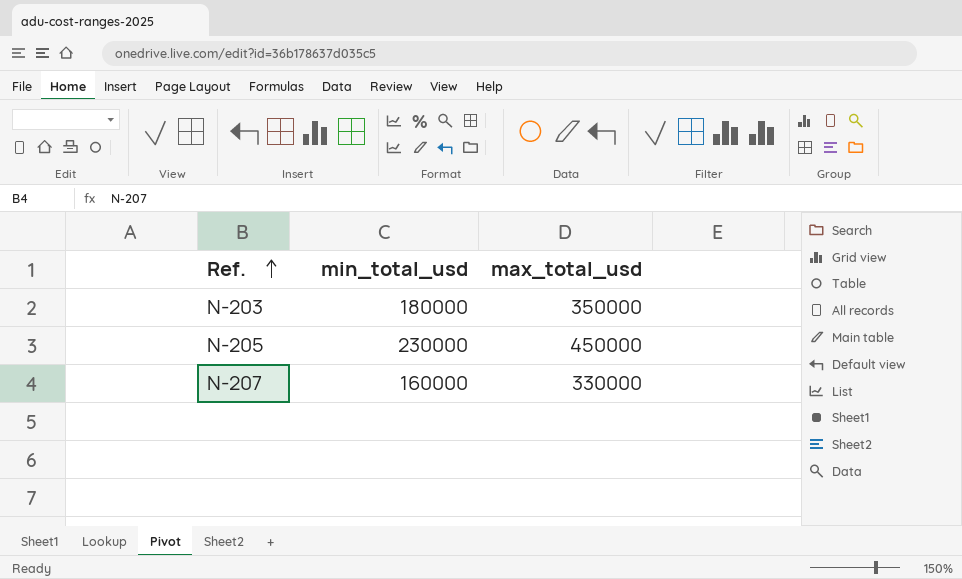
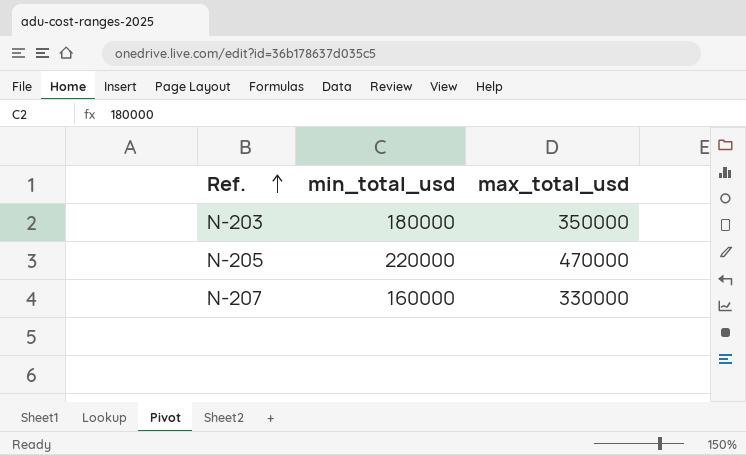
N-205 | min_total_usd: 230000 -> 220000
N-205 | max_total_usd: 450000 -> 470000

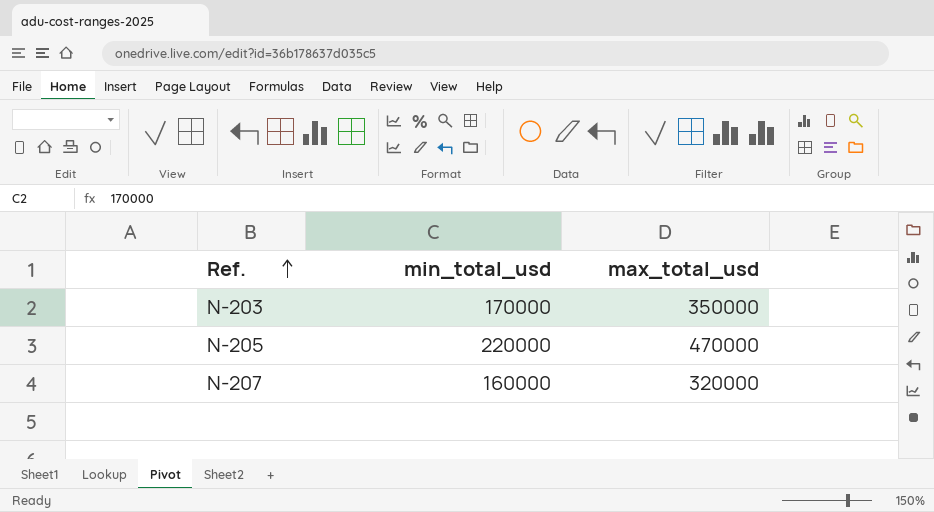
N-203 | min_total_usd: 180000 -> 170000
N-207 | max_total_usd: 330000 -> 320000

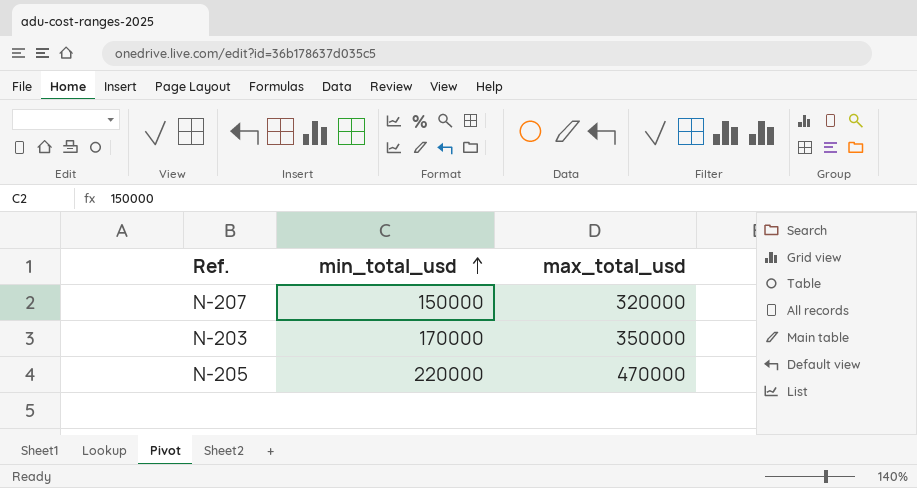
row order: Ref. ascending -> min_total_usd ascending
N-207 | min_total_usd: 160000 -> 150000

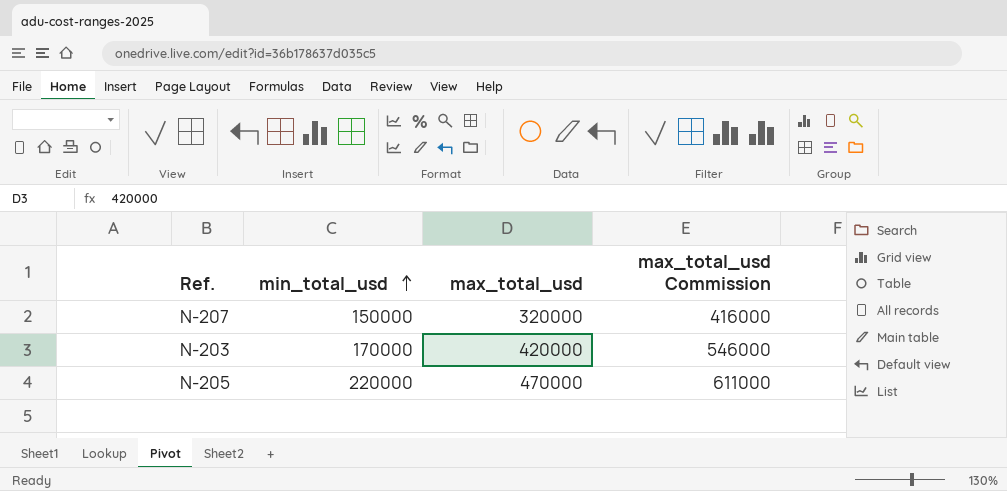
column max_total_usd Commission | formula: none -> [max_total_usd] * 1.3
N-203 | max_total_usd: 350000 -> 420000

